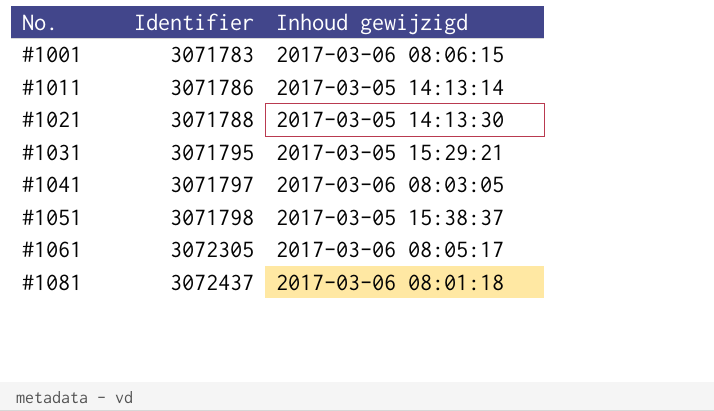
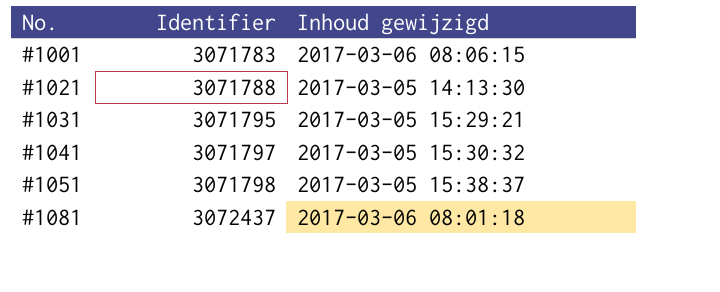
row #1011: 3071786 | 2017-03-05 14:13:14 -> none
row #1061: 3072305 | 2017-03-06 08:05:17 -> none
#1041 | Inhoud gewijzigd: 2017-03-06 08:03:05 -> 2017-03-05 15:30:32

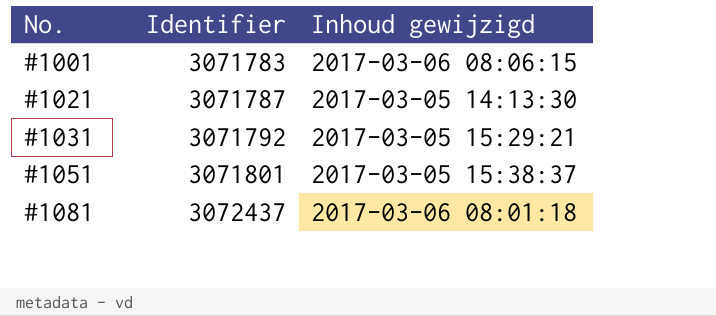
row #1041: 3071797 | 2017-03-05 15:30:32 -> none
#1021 | Identifier: 3071788 -> 3071787
#1031 | Identifier: 3071795 -> 3071792
#1051 | Identifier: 3071798 -> 3071801

